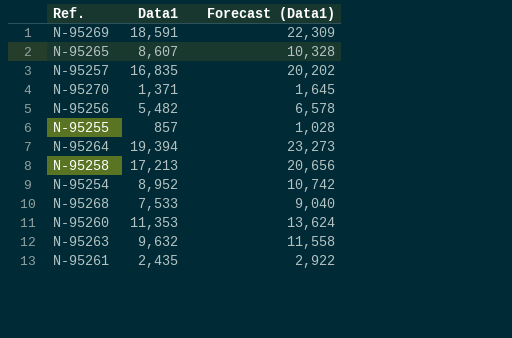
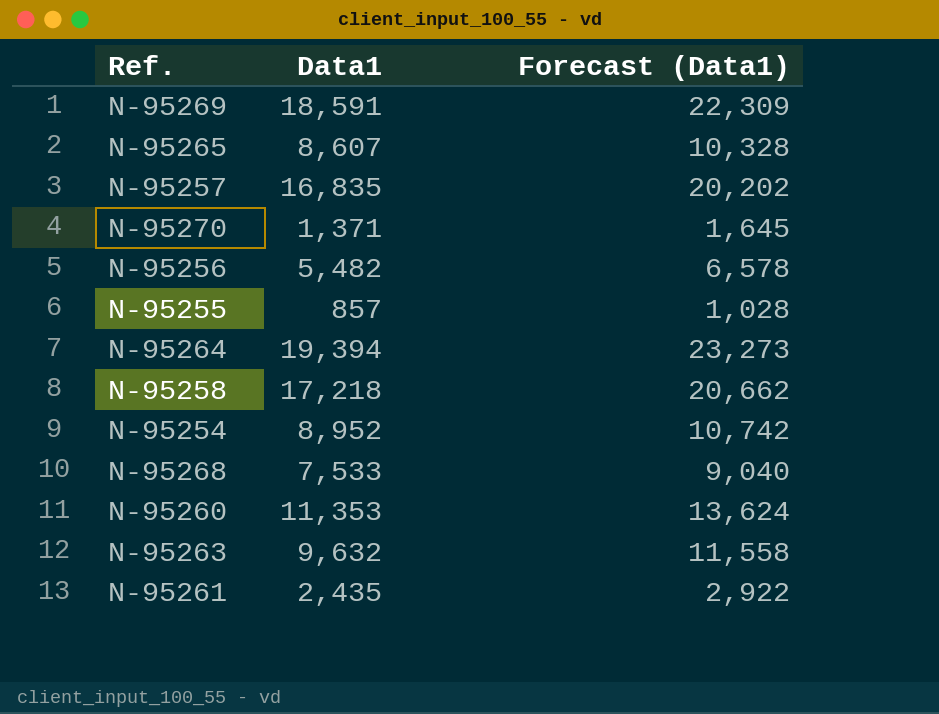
N-95258 | Data1: 17,213 -> 17,218
N-95258 | Forecast (Data1): 20,656 -> 20,662

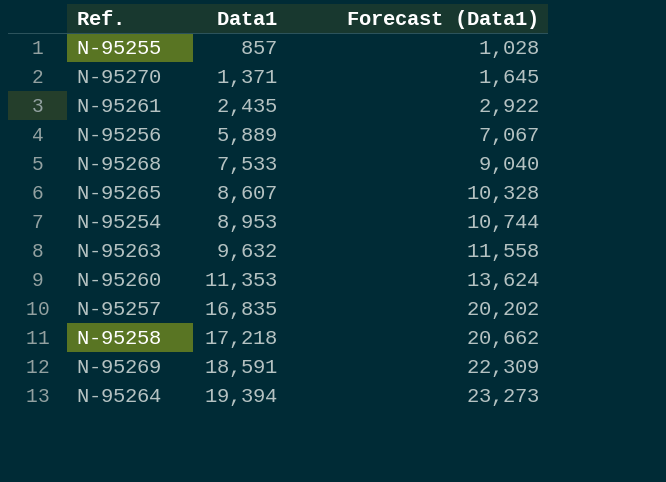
row order: none -> Data1 ascending
N-95256 | Data1: 5,482 -> 5,889
N-95256 | Forecast (Data1): 6,578 -> 7,067
N-95254 | Data1: 8,952 -> 8,953
N-95254 | Forecast (Data1): 10,742 -> 10,744

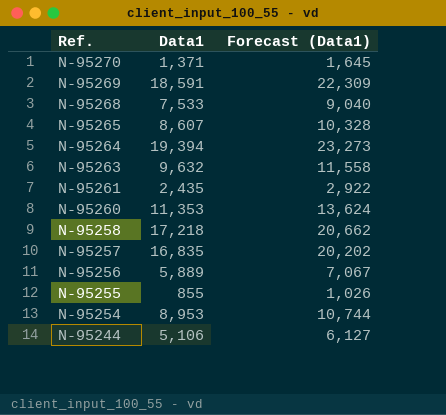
row order: Data1 ascending -> Ref. descending
N-95255 | Data1: 857 -> 855
N-95255 | Forecast (Data1): 1,028 -> 1,026
row N-95244: none -> 5,106 | 6,127

